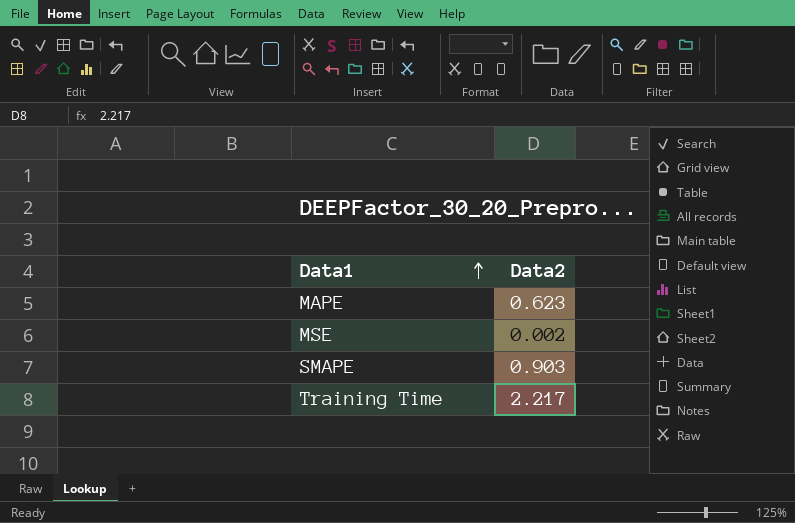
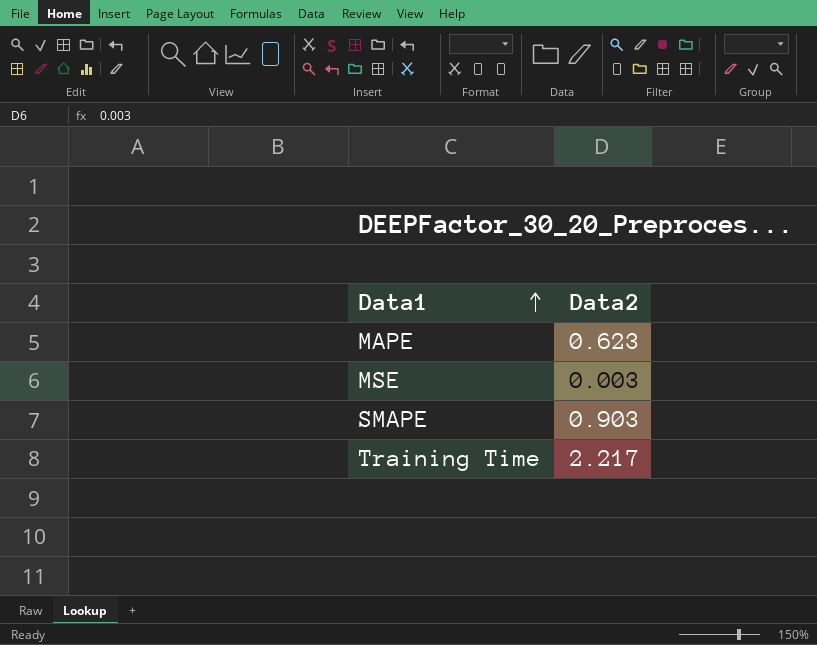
MSE | Data2: 0.002 -> 0.003

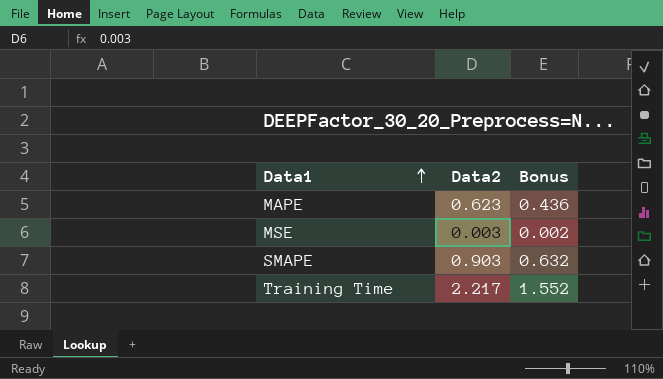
column Bonus | formula: none -> [Data2] * 0.7

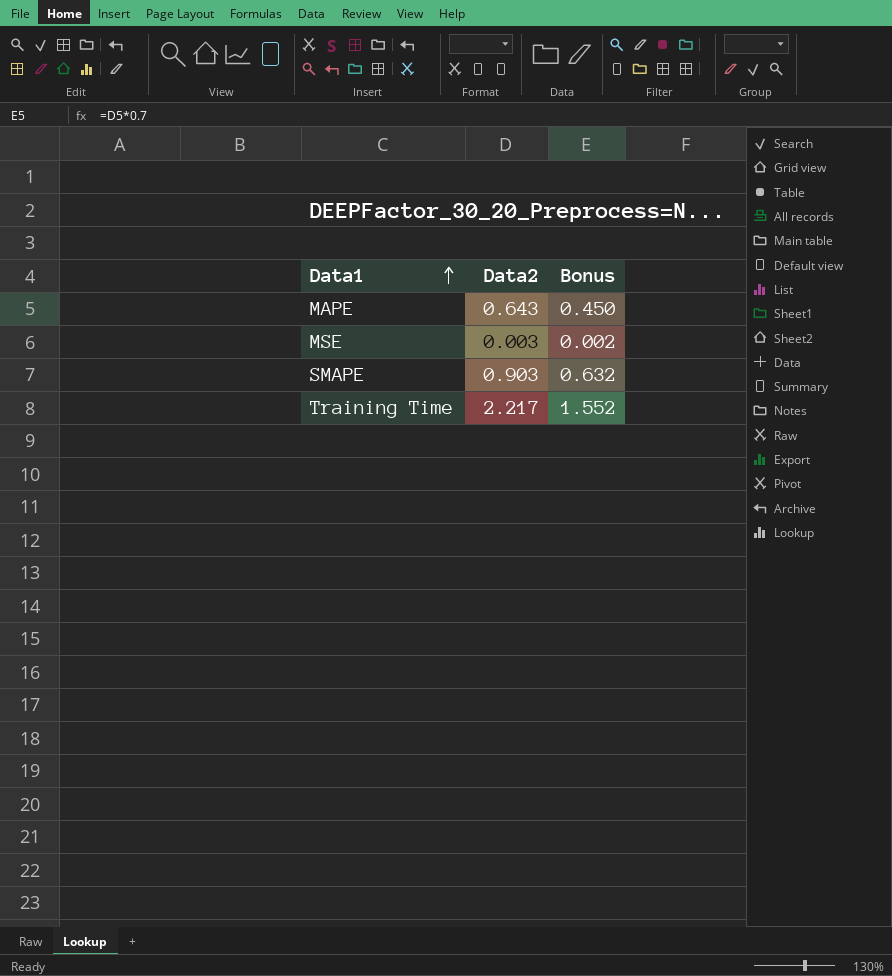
MAPE | Data2: 0.623 -> 0.643
MAPE | Bonus: 0.436 -> 0.450

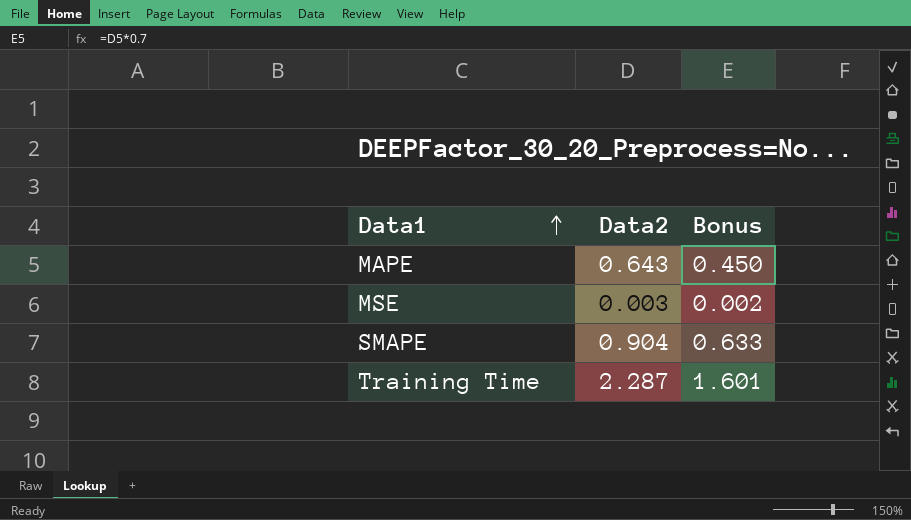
SMAPE | Data2: 0.903 -> 0.904
SMAPE | Bonus: 0.632 -> 0.633
Training Time | Data2: 2.217 -> 2.287
Training Time | Bonus: 1.552 -> 1.601

